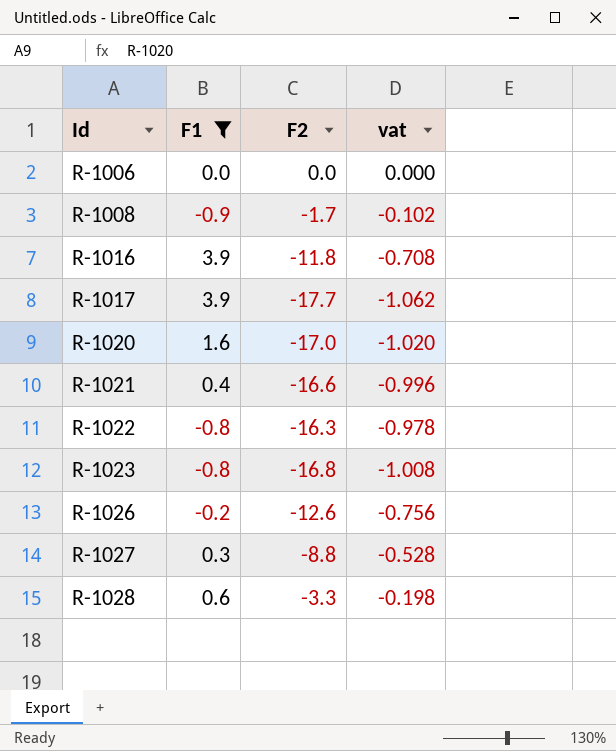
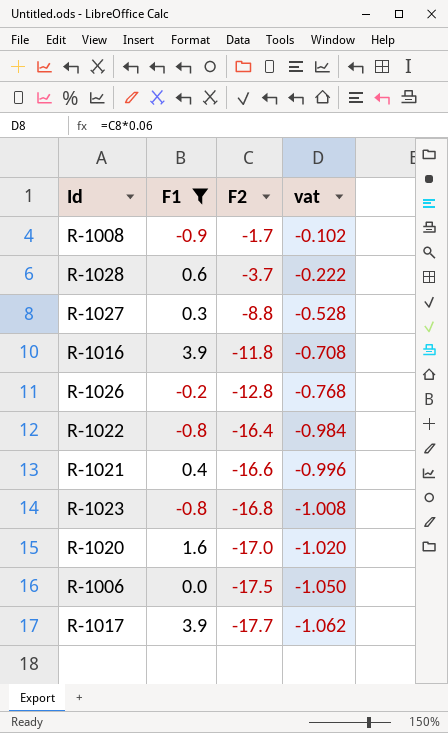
row order: Id ascending -> F2 descending
R-1028 | F2: -3.3 -> -3.7
R-1028 | vat: -0.198 -> -0.222
R-1026 | F2: -12.6 -> -12.8
R-1026 | vat: -0.756 -> -0.768
R-1022 | F2: -16.3 -> -16.4
R-1022 | vat: -0.978 -> -0.984
R-1006 | F2: 0.0 -> -17.5
R-1006 | vat: 0.000 -> -1.050

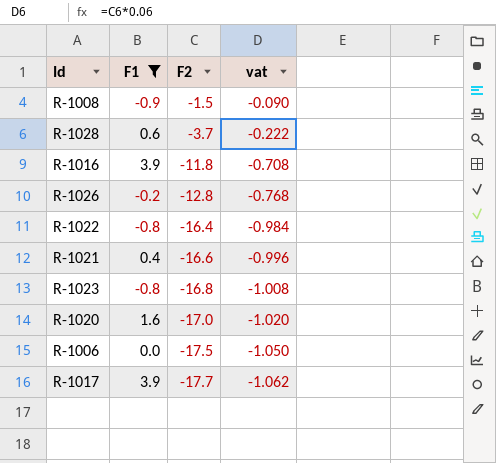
row R-1027: 0.3 | -8.8 | -0.528 -> none
R-1008 | F2: -1.7 -> -1.5
R-1008 | vat: -0.102 -> -0.090

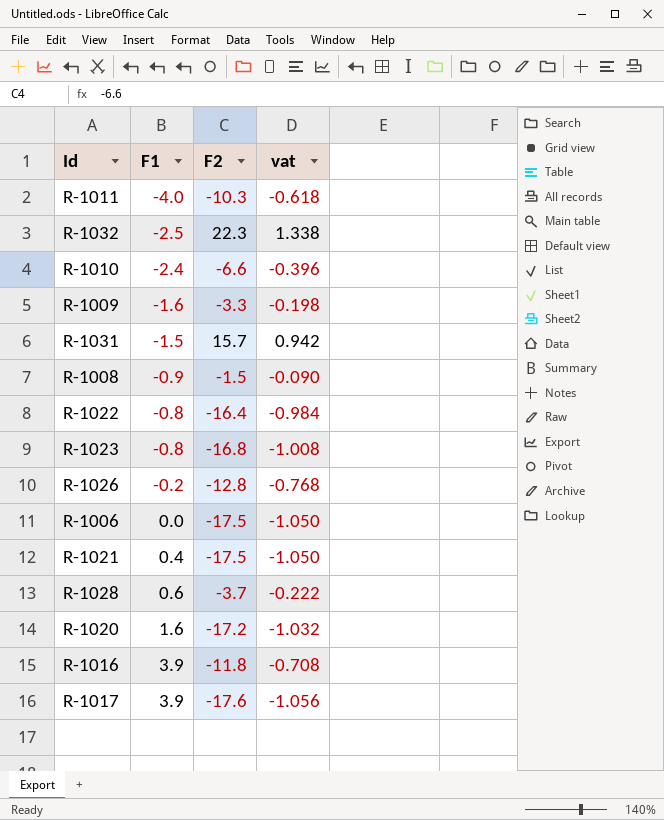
filter: F1 >= -0.9 -> none
row order: F2 descending -> F1 ascending
R-1021 | F2: -16.6 -> -17.5
R-1021 | vat: -0.996 -> -1.050
R-1020 | F2: -17.0 -> -17.2
R-1020 | vat: -1.020 -> -1.032
R-1017 | F2: -17.7 -> -17.6
R-1017 | vat: -1.062 -> -1.056

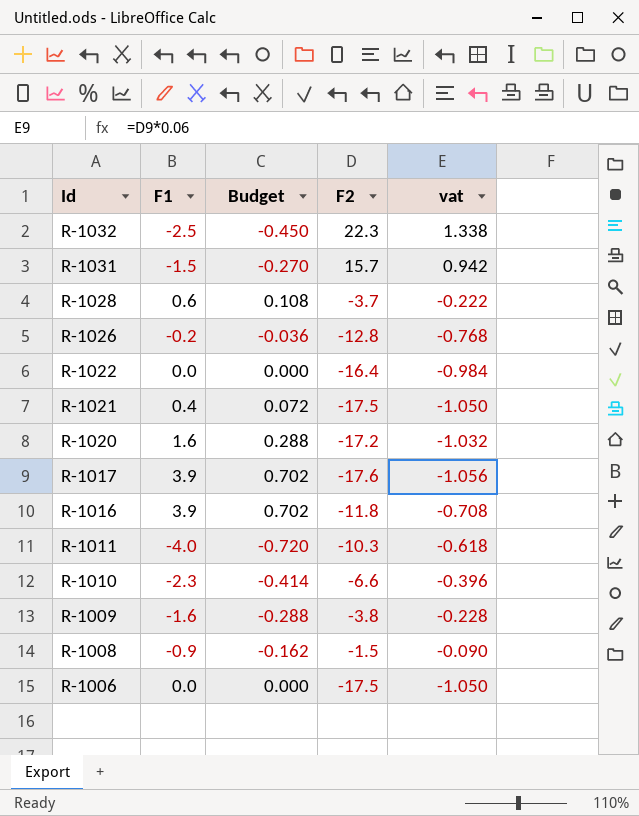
row order: F1 ascending -> Id descending
column Budget | formula: none -> [F1] * 0.18
row R-1023: -0.8 | -16.8 | -1.008 -> none
R-1022 | F1: -0.8 -> 0.0
R-1010 | F1: -2.4 -> -2.3
R-1009 | F2: -3.3 -> -3.8
R-1009 | vat: -0.198 -> -0.228

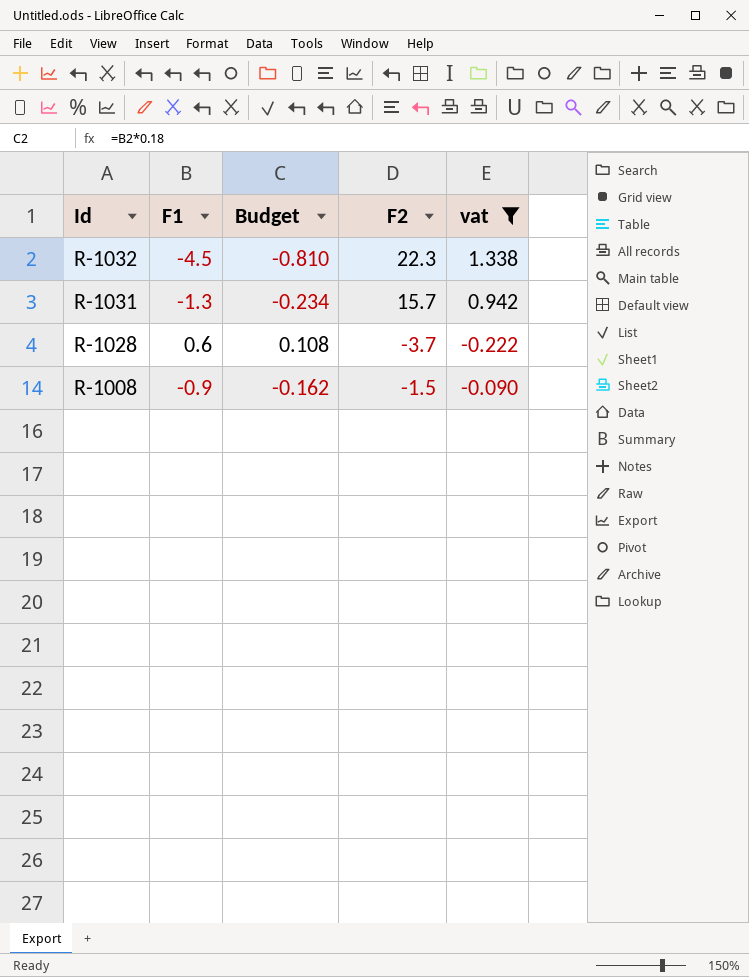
filter: none -> vat >= -0.222
R-1032 | F1: -2.5 -> -4.5
R-1032 | Budget: -0.450 -> -0.810
R-1031 | F1: -1.5 -> -1.3
R-1031 | Budget: -0.270 -> -0.234

